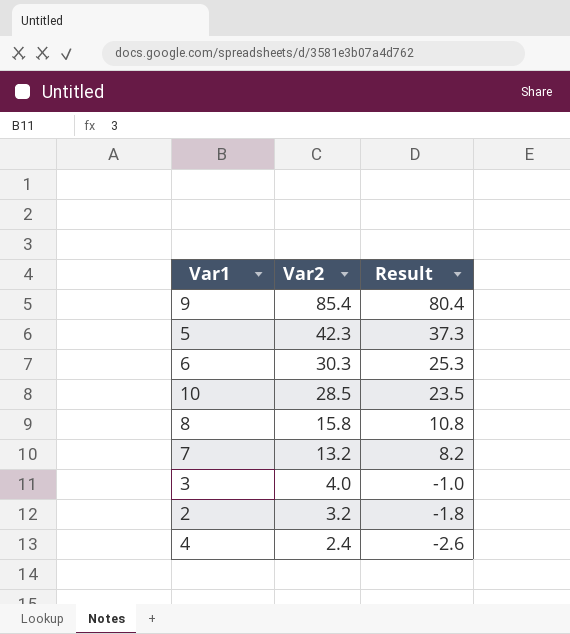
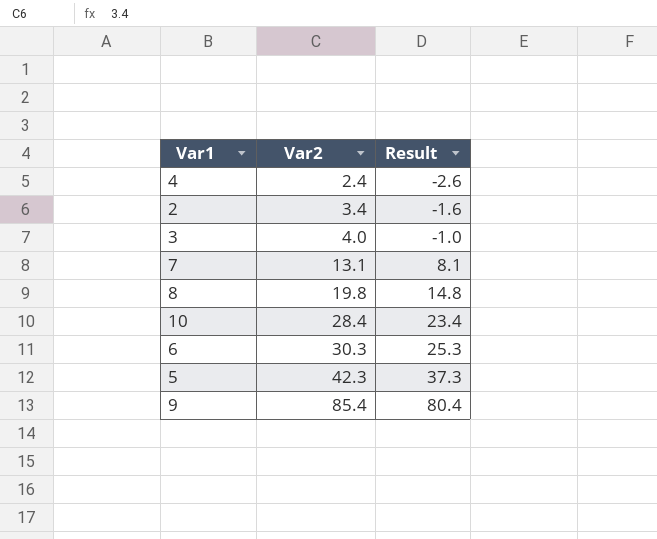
row order: Var2 descending -> Var2 ascending
2 | Var2: 3.2 -> 3.4
2 | Result: -1.8 -> -1.6
7 | Var2: 13.2 -> 13.1
7 | Result: 8.2 -> 8.1
8 | Var2: 15.8 -> 19.8
8 | Result: 10.8 -> 14.8
10 | Var2: 28.5 -> 28.4
10 | Result: 23.5 -> 23.4

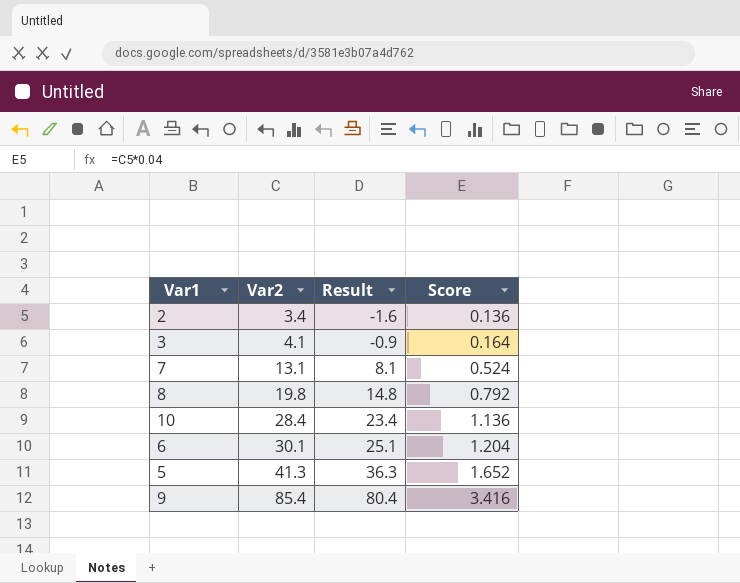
column Score | formula: none -> [Var2] * 0.04
row 4: 2.4 | -2.6 -> none
3 | Var2: 4.0 -> 4.1
3 | Result: -1.0 -> -0.9
6 | Var2: 30.3 -> 30.1
6 | Result: 25.3 -> 25.1
5 | Var2: 42.3 -> 41.3
5 | Result: 37.3 -> 36.3

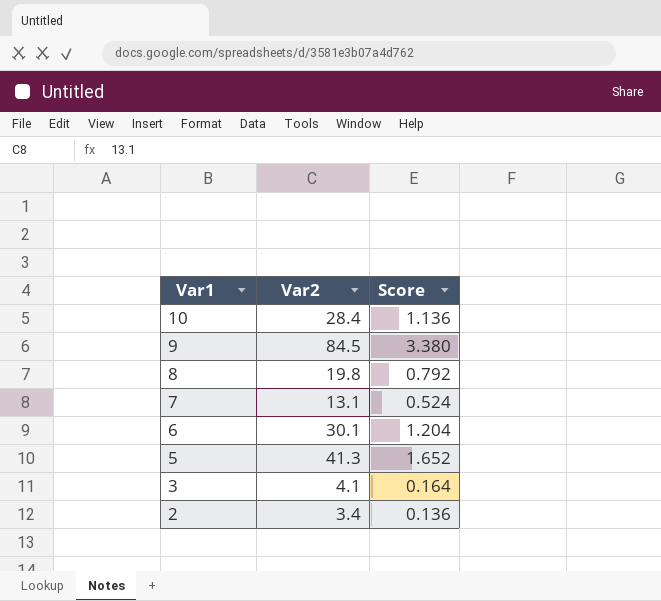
row order: Var2 ascending -> Var1 descending
column Result | formula: [Var2] - 5 -> none
9 | Var2: 85.4 -> 84.5
9 | Score: 3.416 -> 3.380

